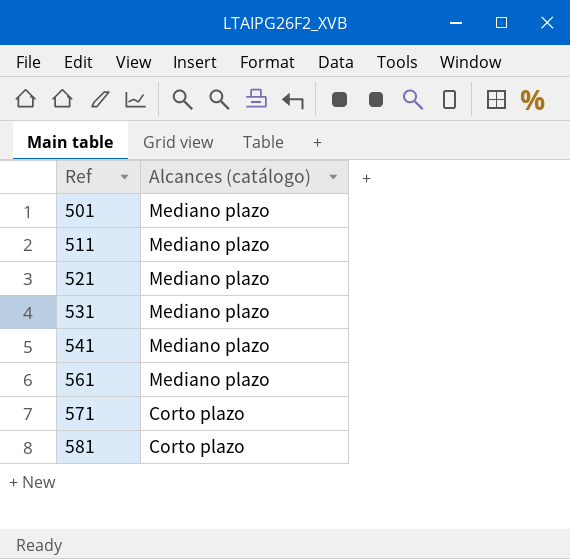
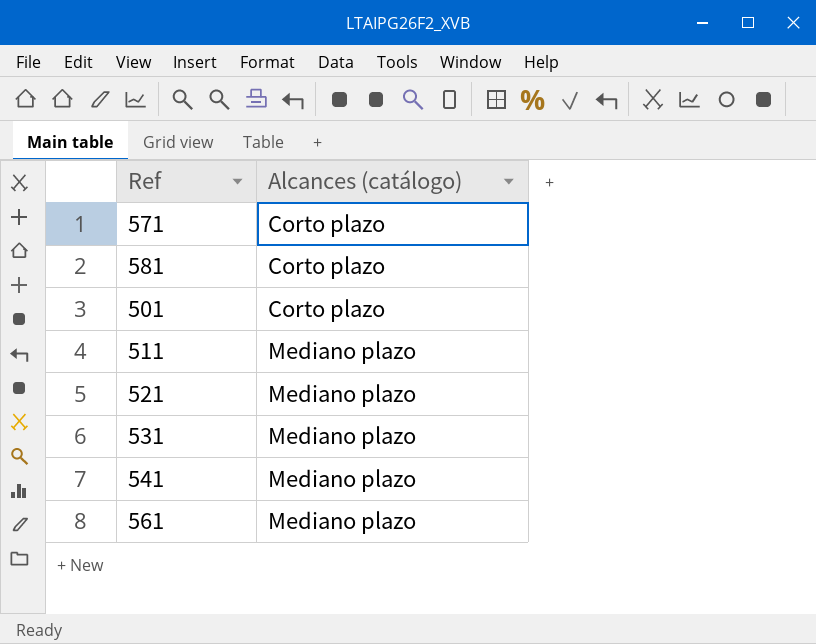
row order: Ref ascending -> Alcances (catálogo) ascending
501 | Alcances (catálogo): Mediano plazo -> Corto plazo

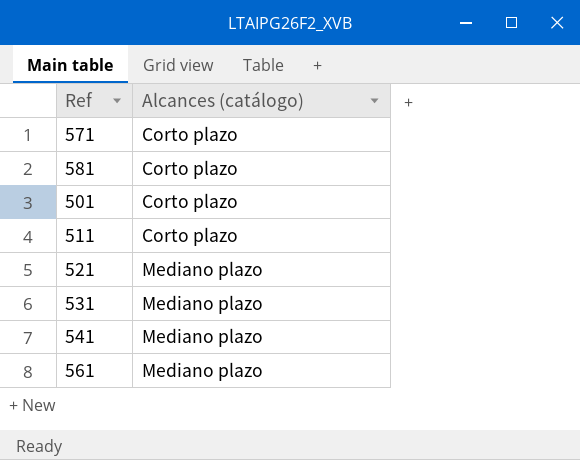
511 | Alcances (catálogo): Mediano plazo -> Corto plazo

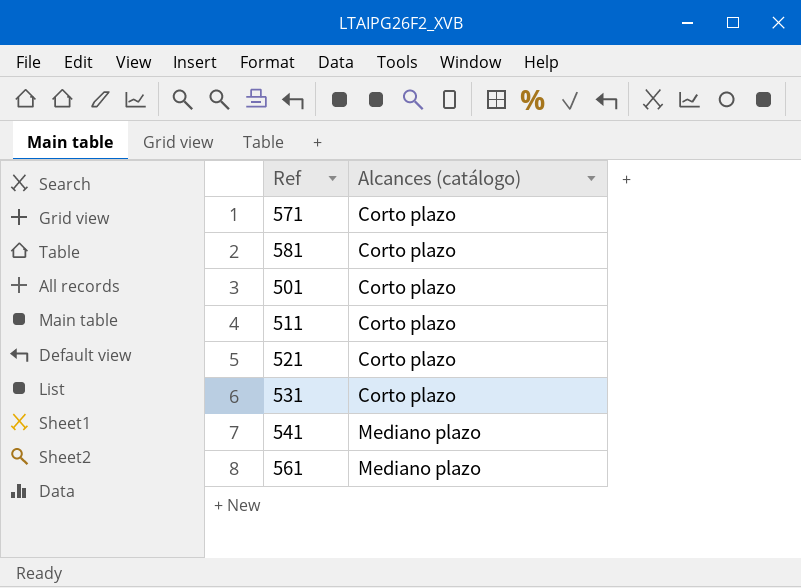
521 | Alcances (catálogo): Mediano plazo -> Corto plazo
531 | Alcances (catálogo): Mediano plazo -> Corto plazo

